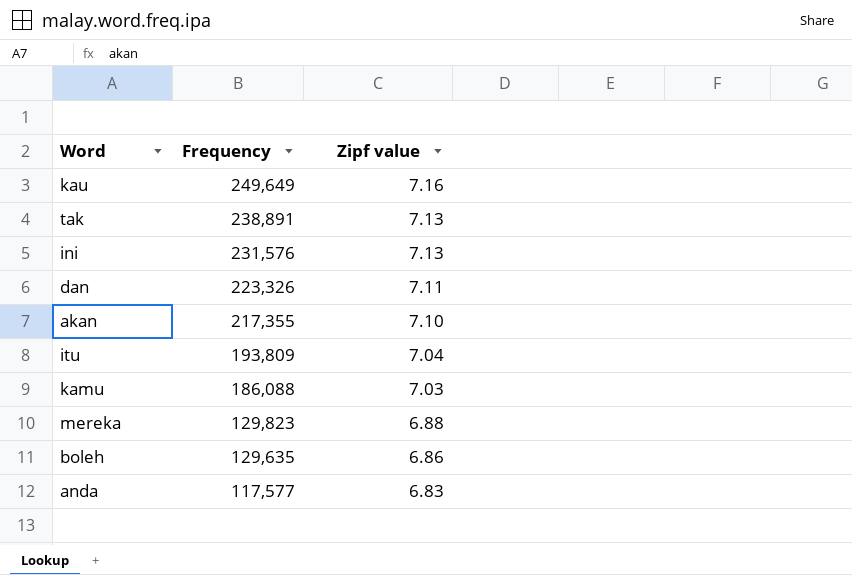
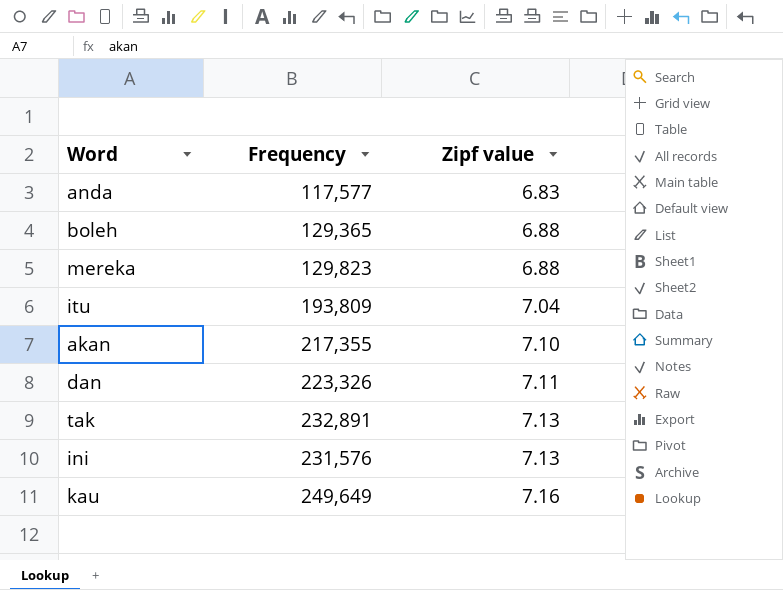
row order: Frequency descending -> Zipf value ascending
row kamu: 186,088 | 7.03 -> none
boleh | Frequency: 129,635 -> 129,365
boleh | Zipf value: 6.86 -> 6.88
tak | Frequency: 238,891 -> 232,891

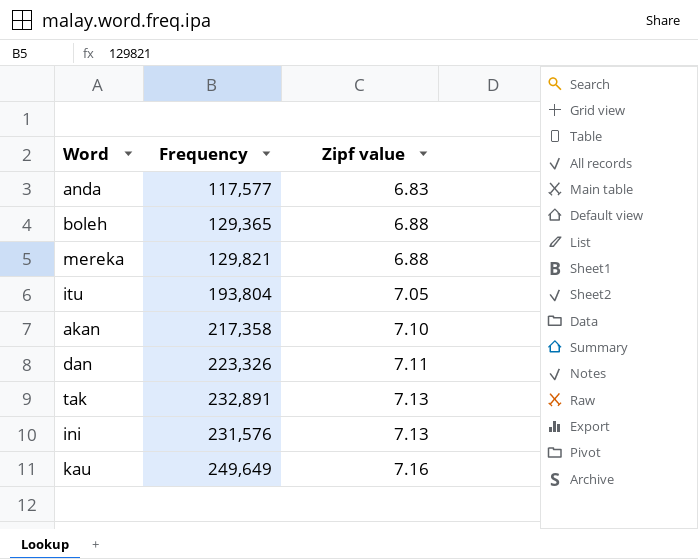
mereka | Frequency: 129,823 -> 129,821
itu | Frequency: 193,809 -> 193,804
itu | Zipf value: 7.04 -> 7.05
akan | Frequency: 217,355 -> 217,358

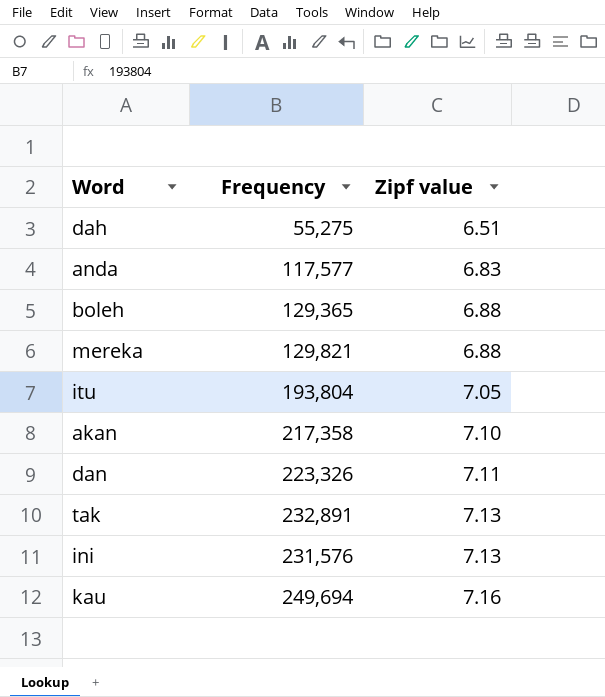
row dah: none -> 55,275 | 6.51
kau | Frequency: 249,649 -> 249,694

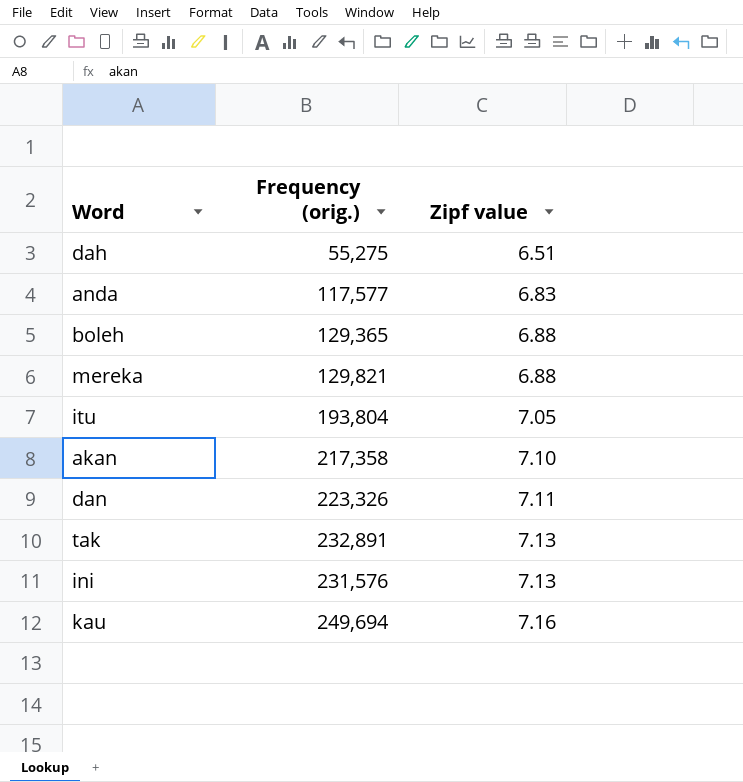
column name: Frequency -> Frequency (orig.)

